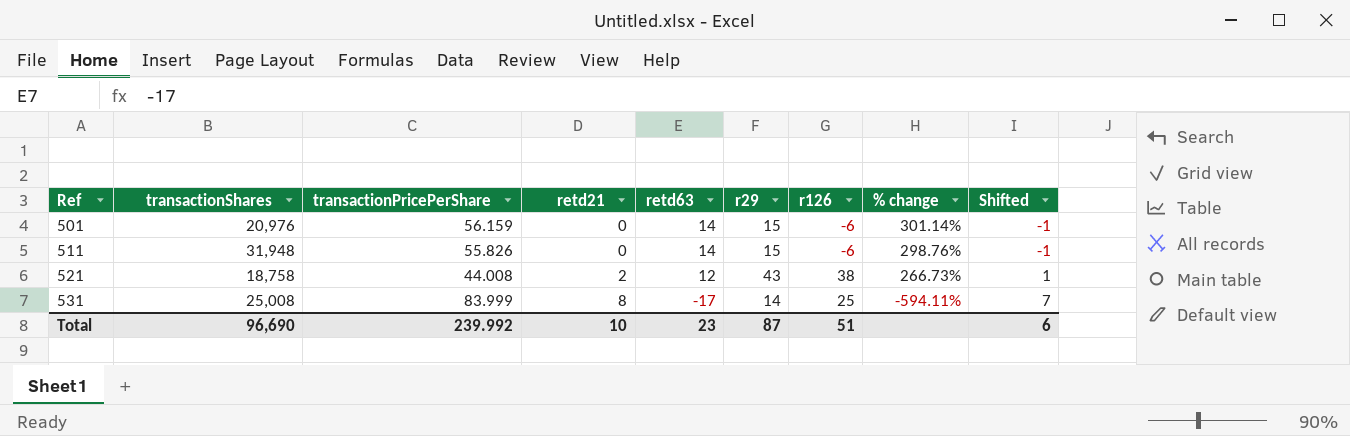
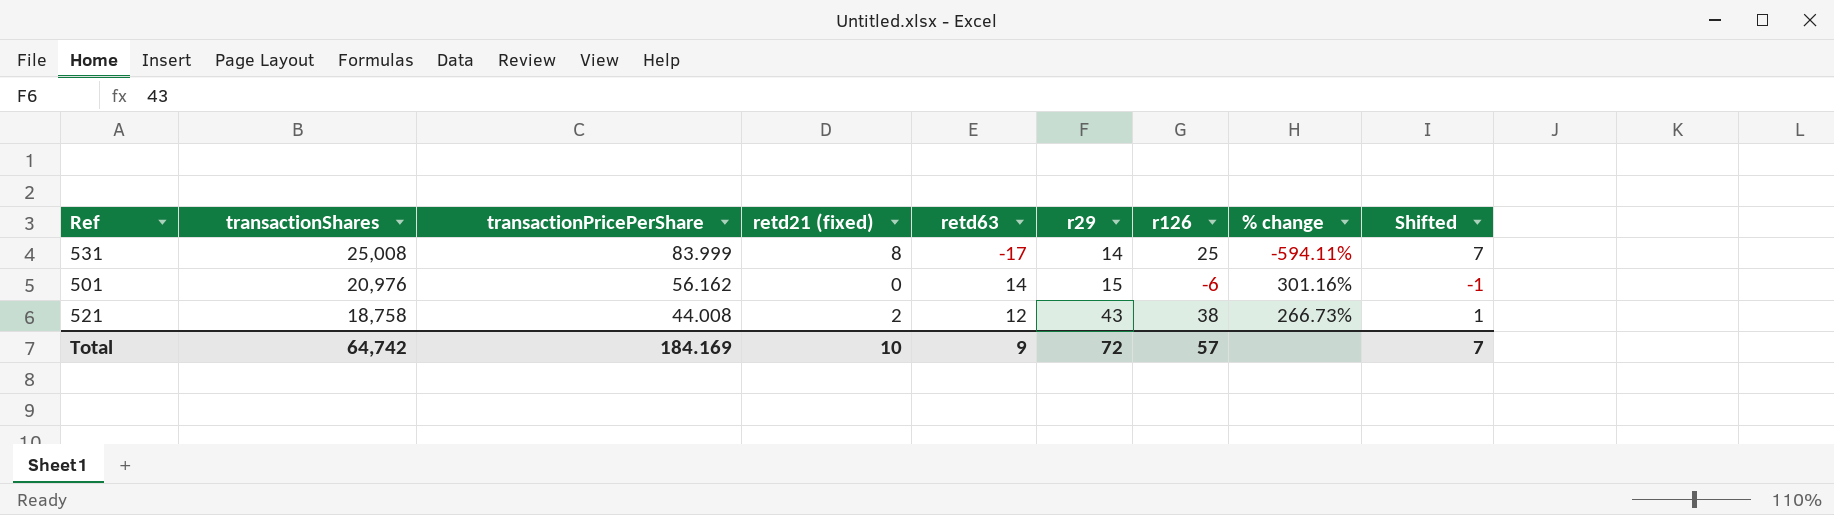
row order: Ref ascending -> transactionShares descending
column name: retd21 -> retd21 (fixed)
row 511: 31,948 | 55.826 | 0 | 14 | 15 | -6 | 298.76% | -1 -> none
501 | transactionPricePerShare: 56.159 -> 56.162
501 | % change: 301.14% -> 301.16%
Total | transactionShares: 96,690 -> 64,742
Total | transactionPricePerShare: 239.992 -> 184.169
Total | retd63: 23 -> 9
Total | r29: 87 -> 72
Total | r126: 51 -> 57
Total | Shifted: 6 -> 7

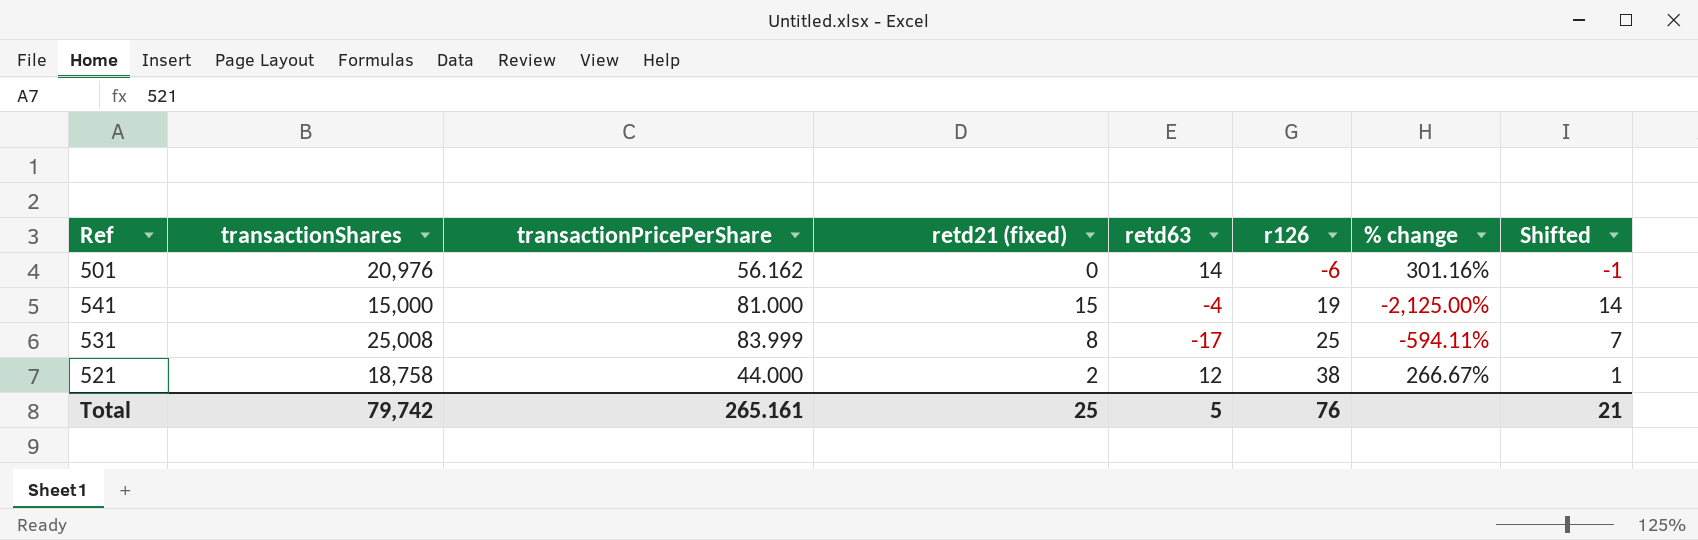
row order: transactionShares descending -> r126 ascending
column r29 | position: 6 -> none
row 541: none -> 15,000 | 81.000 | 15 | -4 | 19 | -2,125.00% | 14
521 | transactionPricePerShare: 44.008 -> 44.000
521 | % change: 266.73% -> 266.67%
Total | transactionShares: 64,742 -> 79,742
Total | transactionPricePerShare: 184.169 -> 265.161
Total | retd21 (fixed): 10 -> 25
Total | retd63: 9 -> 5
Total | r126: 57 -> 76
Total | Shifted: 7 -> 21

